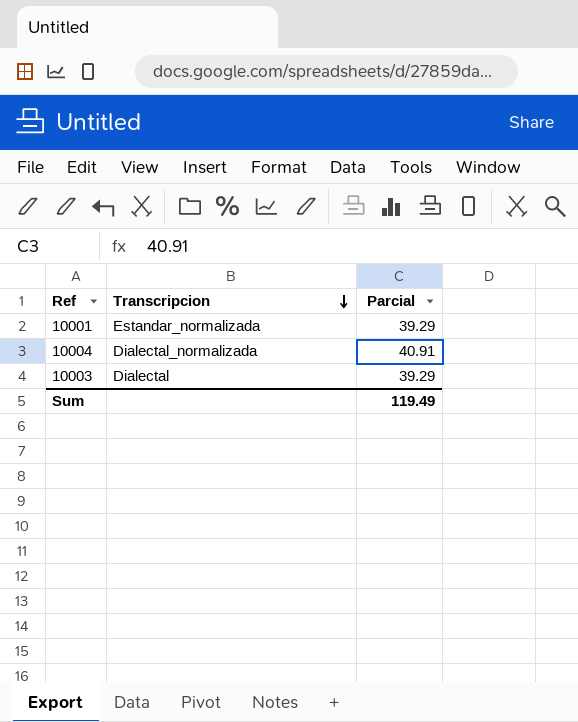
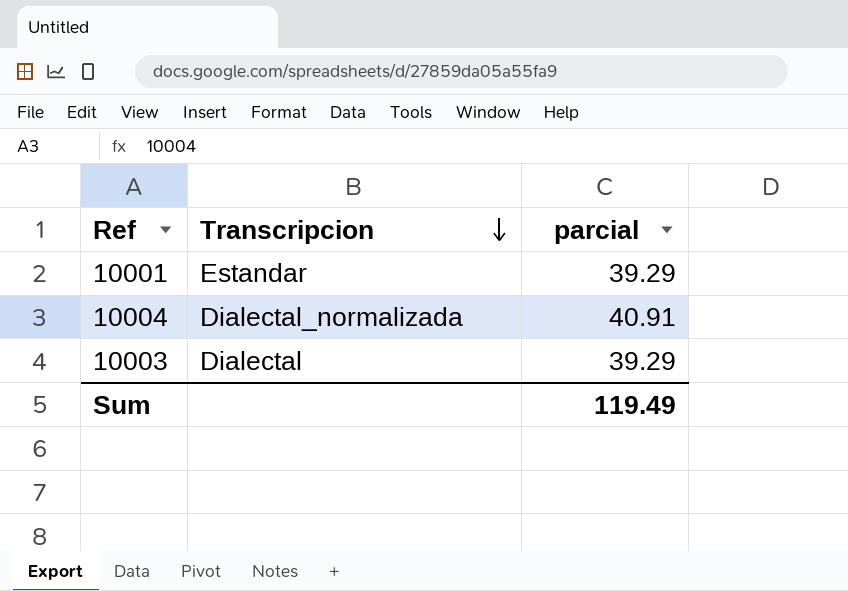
column name: Parcial -> parcial
10001 | Transcripcion: Estandar_normalizada -> Estandar

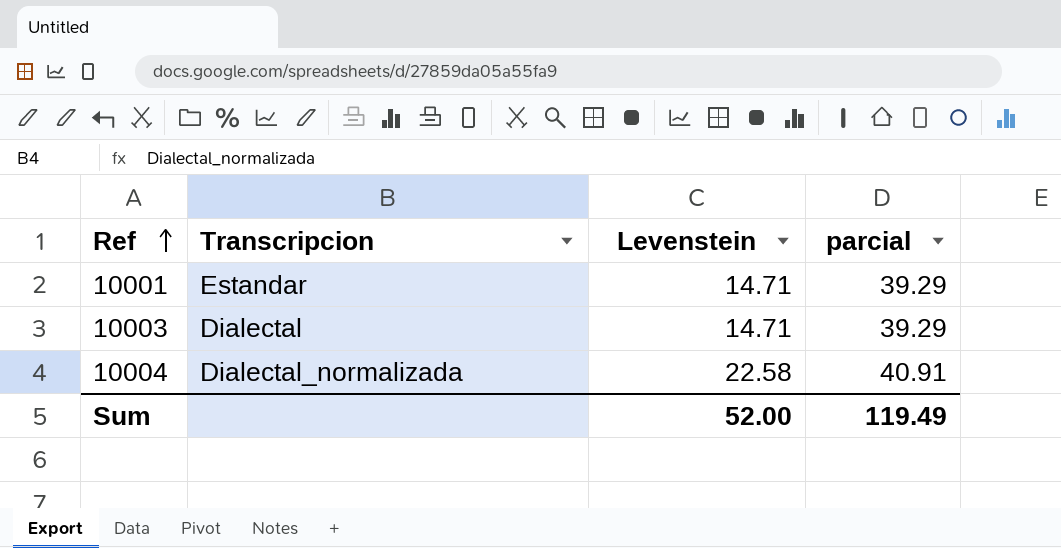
row order: Transcripcion descending -> Ref ascending
column Levenstein | position: none -> 3

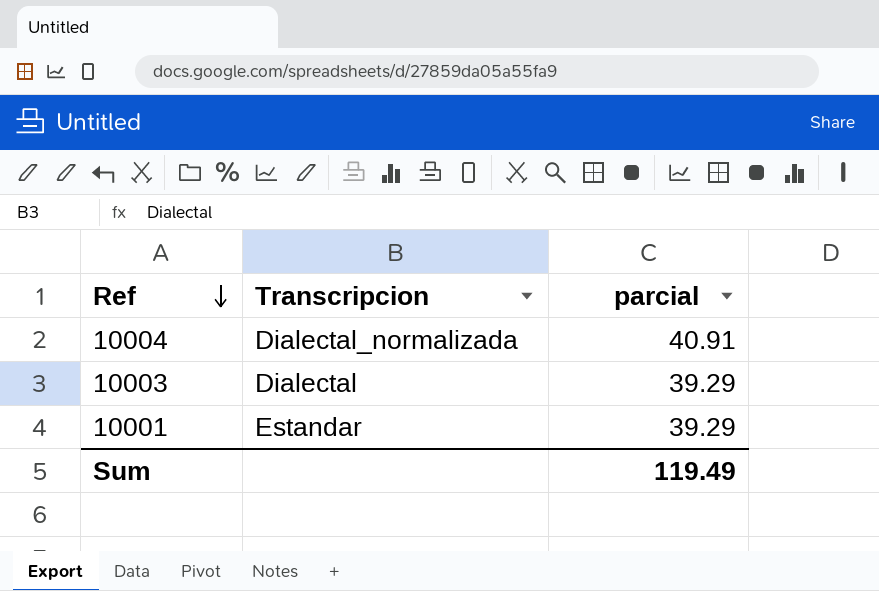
row order: Ref ascending -> Ref descending
column Levenstein | position: 3 -> none

